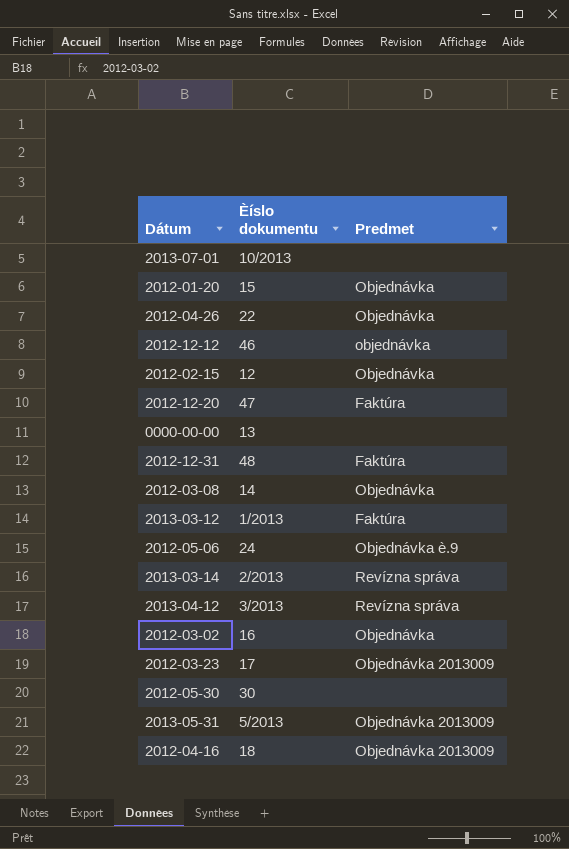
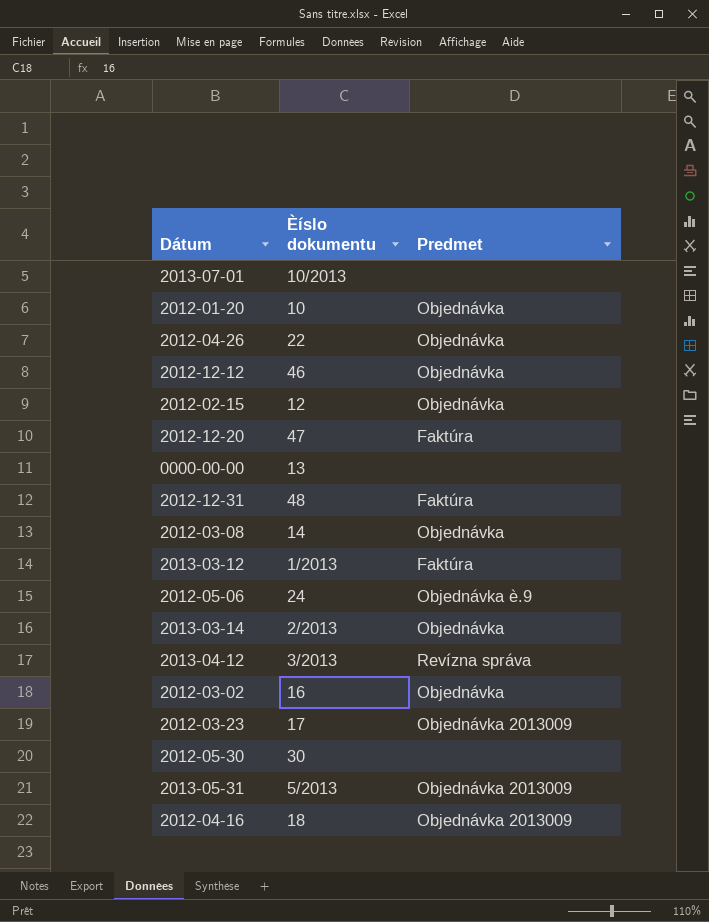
2012-01-20 | Èíslo dokumentu: 15 -> 10
2012-12-12 | Predmet: objednávka -> Objednávka
2013-03-14 | Predmet: Revízna správa -> Objednávka

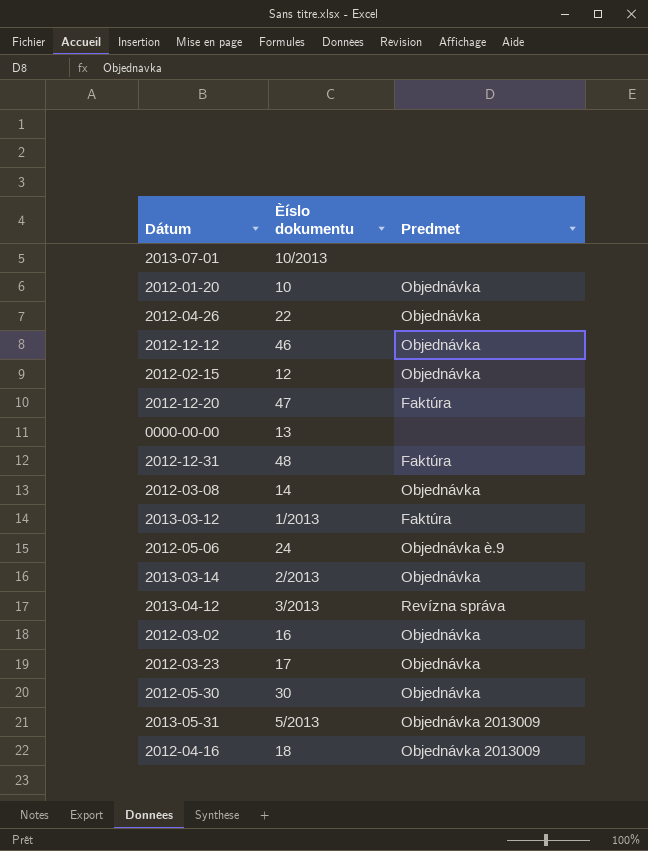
2012-03-23 | Predmet: Objednávka 2013009 -> Objednávka
2012-05-30 | Predmet: none -> Objednávka

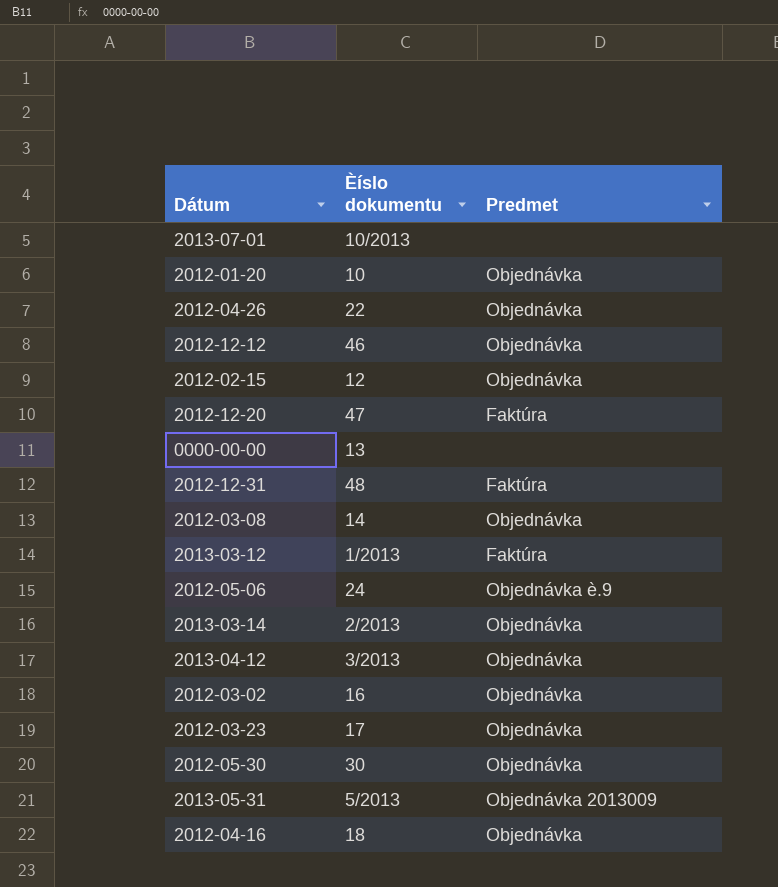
2013-04-12 | Predmet: Revízna správa -> Objednávka
2012-04-16 | Predmet: Objednávka 2013009 -> Objednávka

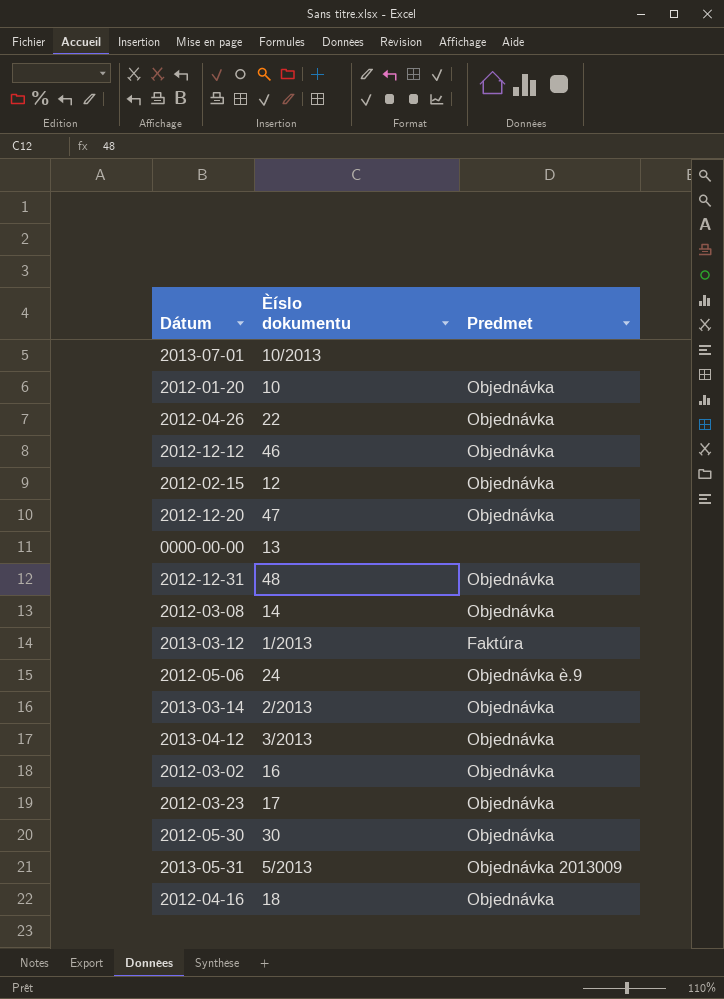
2012-12-20 | Predmet: Faktúra -> Objednávka
2012-12-31 | Predmet: Faktúra -> Objednávka

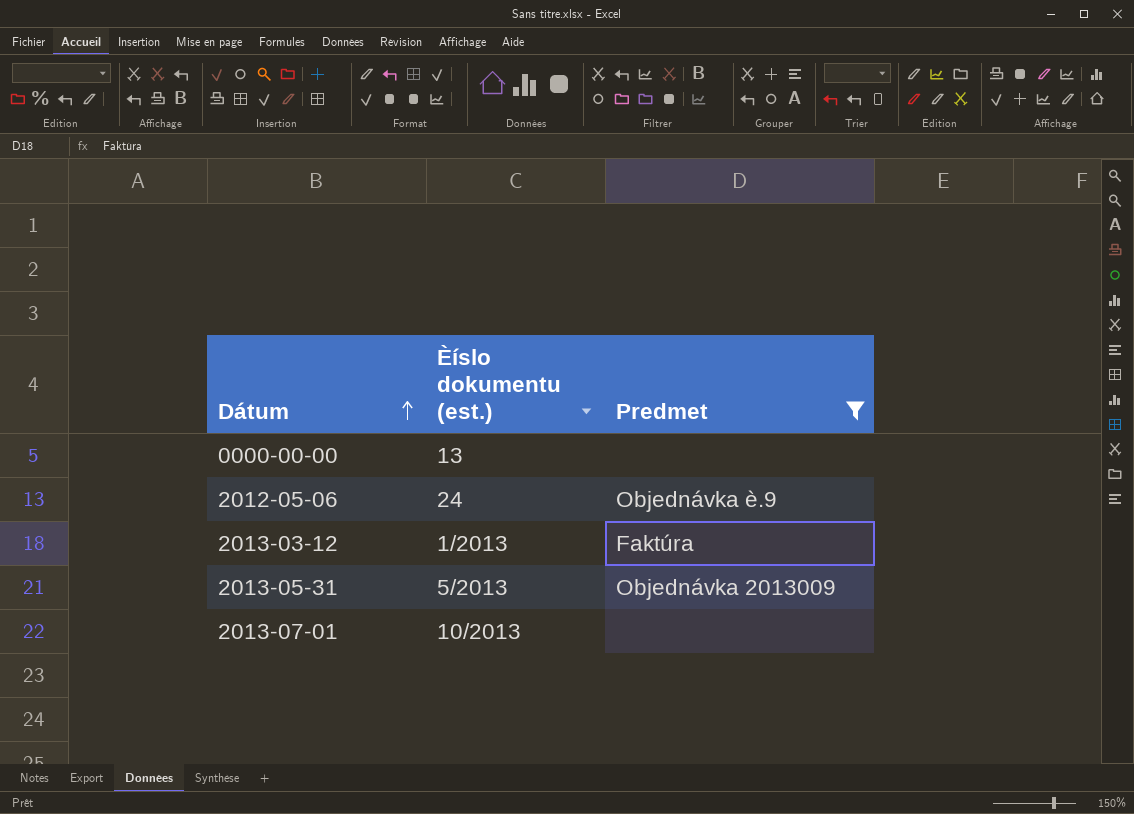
filter: none -> Predmet != Objednávka
row order: none -> Dátum ascending
column name: Èíslo dokumentu -> Èíslo dokumentu (est.)

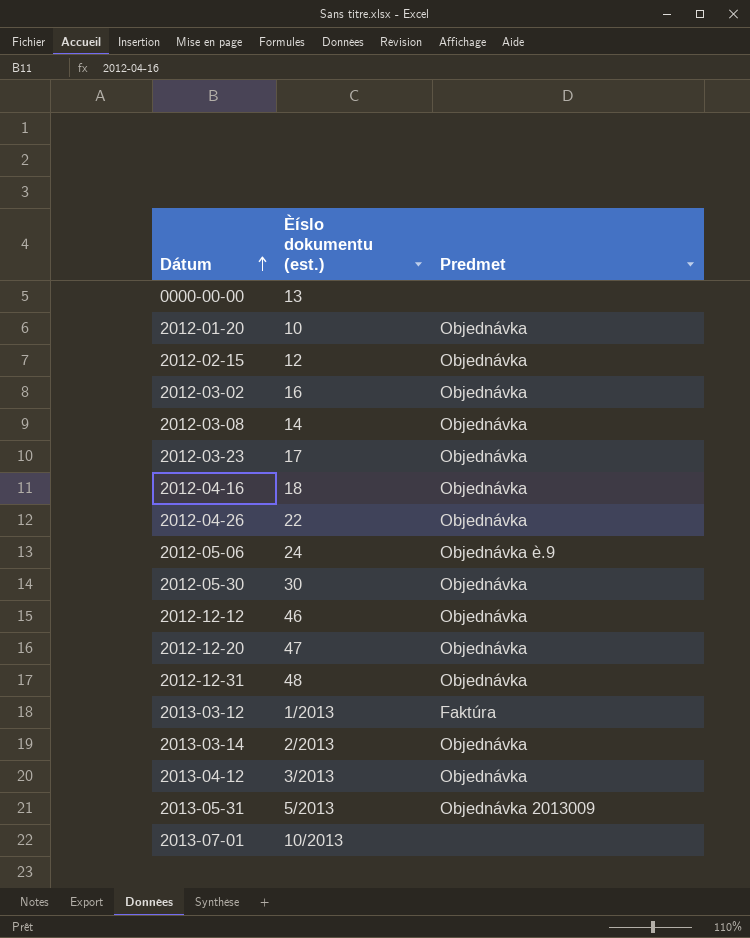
filter: Predmet != Objednávka -> none

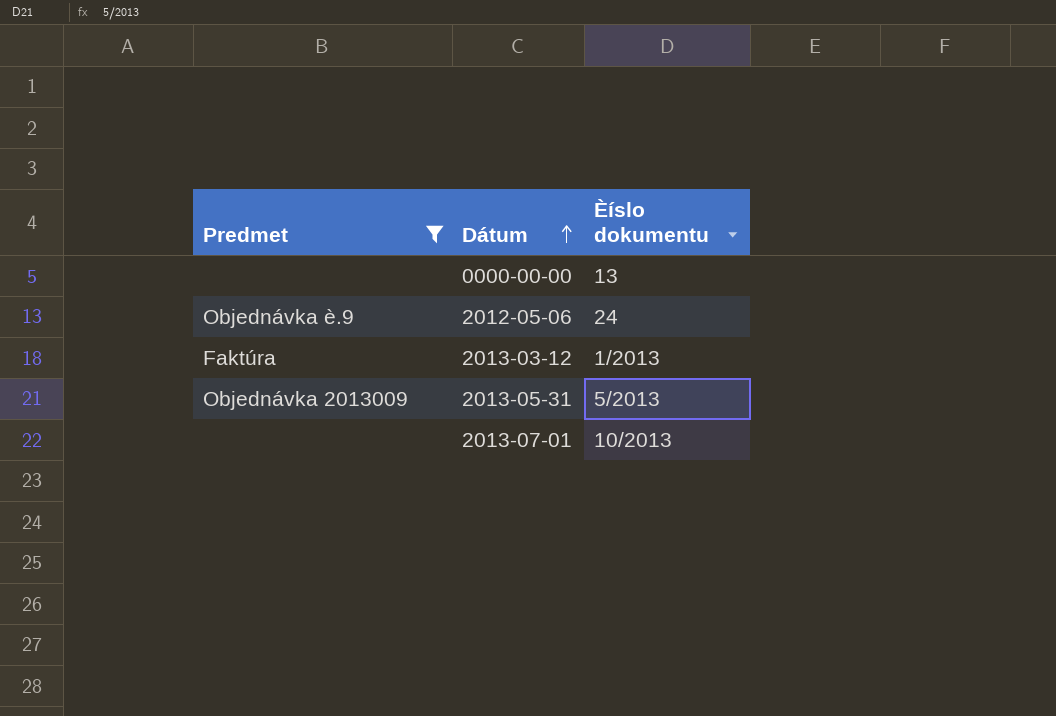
filter: none -> Predmet != Objednávka
column Predmet | position: 3 -> 1
column name: Èíslo dokumentu (est.) -> Èíslo dokumentu

